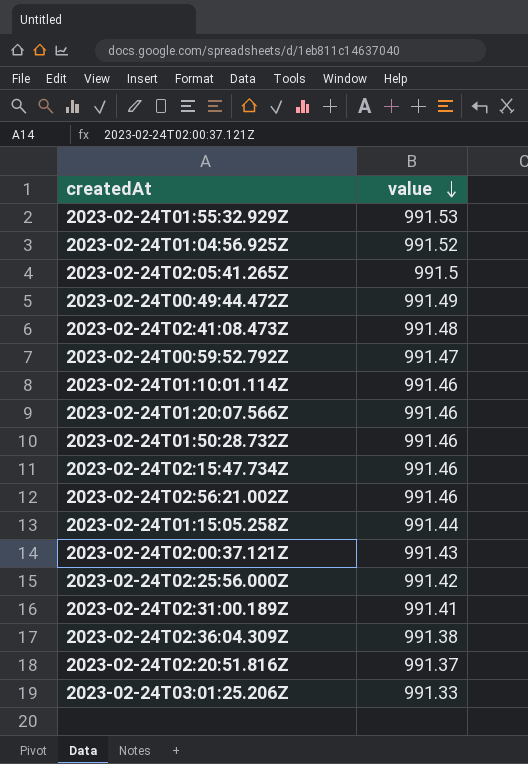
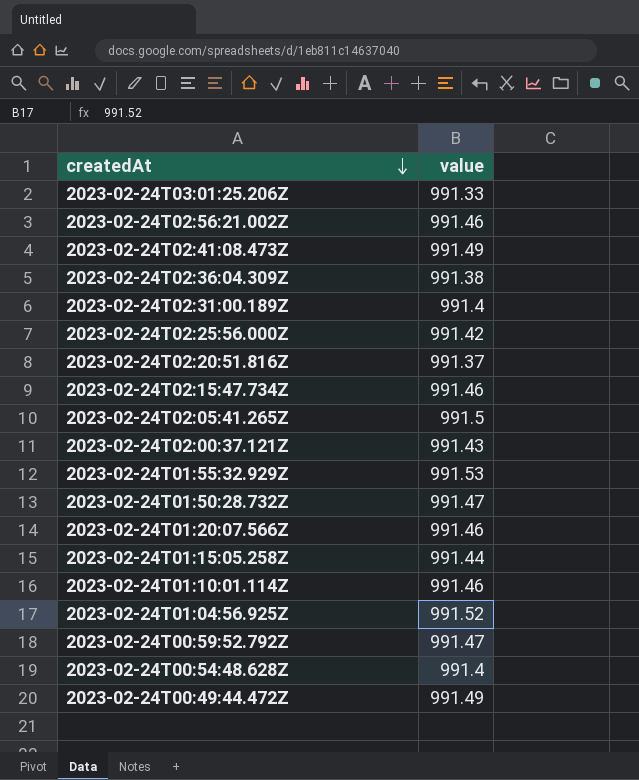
row order: value descending -> createdAt descending
2023-02-24T02:41:08.473Z | value: 991.48 -> 991.49
2023-02-24T02:31:00.189Z | value: 991.41 -> 991.4
2023-02-24T01:50:28.732Z | value: 991.46 -> 991.47
row 2023-02-24T00:54:48.628Z: none -> 991.4

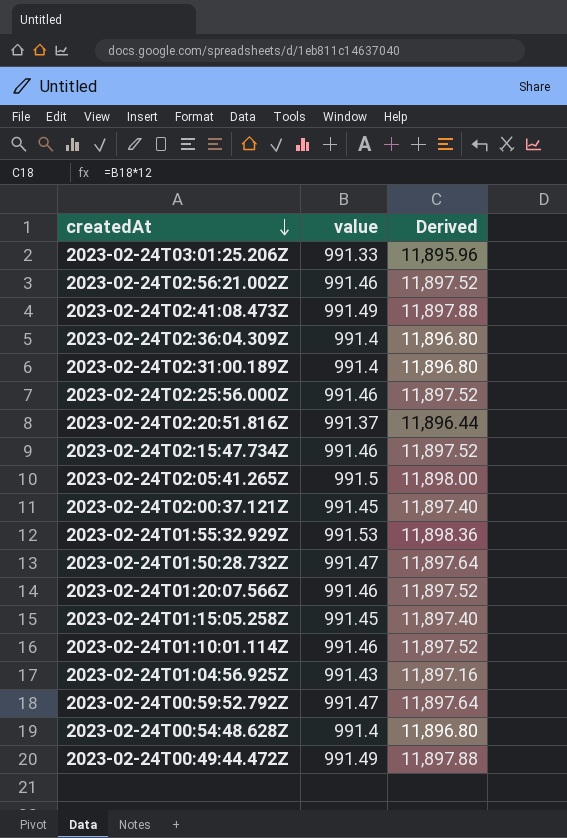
column Derived | formula: none -> [value] * 12
2023-02-24T02:36:04.309Z | value: 991.38 -> 991.4
2023-02-24T02:25:56.000Z | value: 991.42 -> 991.46
2023-02-24T02:00:37.121Z | value: 991.43 -> 991.45
2023-02-24T01:15:05.258Z | value: 991.44 -> 991.45
2023-02-24T01:04:56.925Z | value: 991.52 -> 991.43

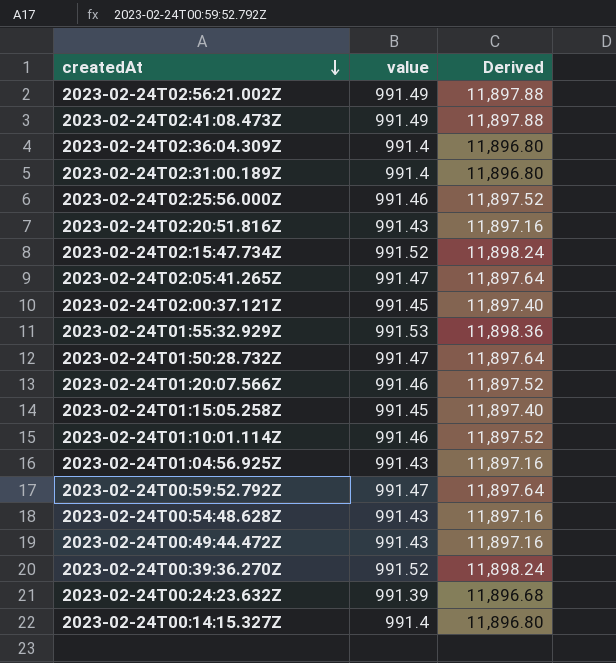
row 2023-02-24T03:01:25.206Z: 991.33 | 11,895.96 -> none
2023-02-24T02:56:21.002Z | value: 991.46 -> 991.49
2023-02-24T02:56:21.002Z | Derived: 11,897.52 -> 11,897.88
2023-02-24T02:20:51.816Z | value: 991.37 -> 991.43
2023-02-24T02:20:51.816Z | Derived: 11,896.44 -> 11,897.16
2023-02-24T02:15:47.734Z | value: 991.46 -> 991.52
2023-02-24T02:15:47.734Z | Derived: 11,897.52 -> 11,898.24
2023-02-24T02:05:41.265Z | value: 991.5 -> 991.47
2023-02-24T02:05:41.265Z | Derived: 11,898.00 -> 11,897.64
2023-02-24T00:54:48.628Z | value: 991.4 -> 991.43
2023-02-24T00:54:48.628Z | Derived: 11,896.80 -> 11,897.16
2023-02-24T00:49:44.472Z | value: 991.49 -> 991.43
2023-02-24T00:49:44.472Z | Derived: 11,897.88 -> 11,897.16
row 2023-02-24T00:39:36.270Z: none -> 991.52 | 11,898.24
row 2023-02-24T00:24:23.632Z: none -> 991.39 | 11,896.68
row 2023-02-24T00:14:15.327Z: none -> 991.4 | 11,896.80

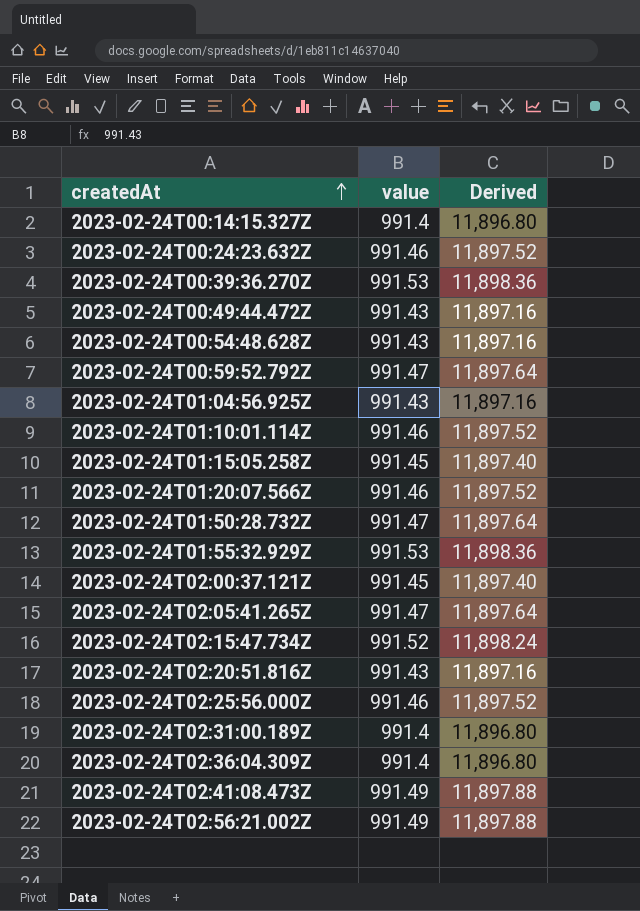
row order: createdAt descending -> createdAt ascending
2023-02-24T00:24:23.632Z | value: 991.39 -> 991.46
2023-02-24T00:24:23.632Z | Derived: 11,896.68 -> 11,897.52
2023-02-24T00:39:36.270Z | value: 991.52 -> 991.53
2023-02-24T00:39:36.270Z | Derived: 11,898.24 -> 11,898.36

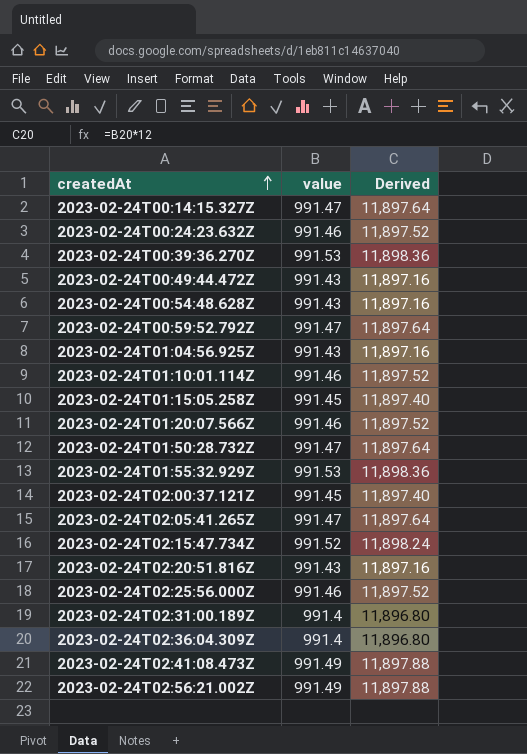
2023-02-24T00:14:15.327Z | value: 991.4 -> 991.47
2023-02-24T00:14:15.327Z | Derived: 11,896.80 -> 11,897.64

